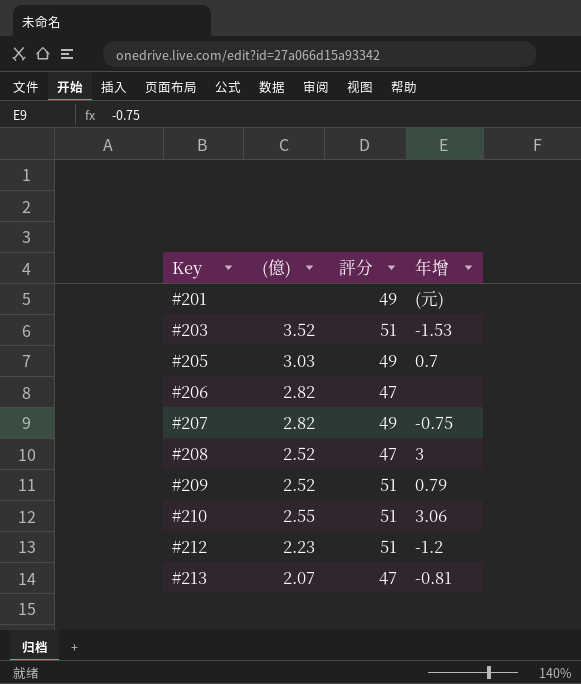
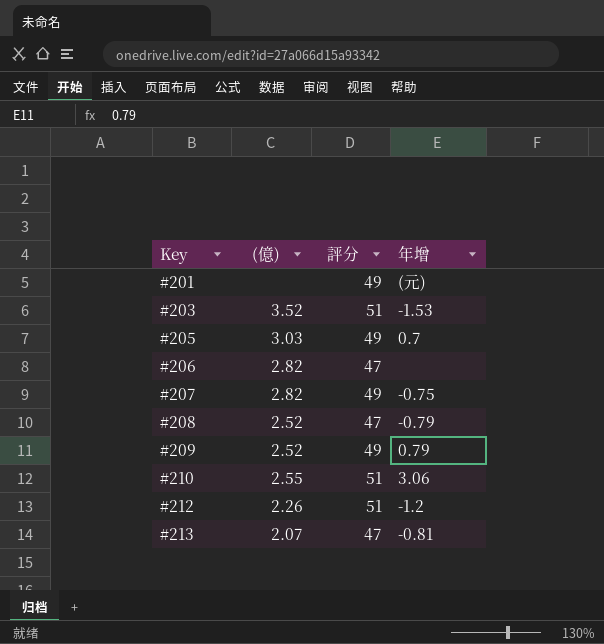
#208 | 年增: 3 -> -0.79
#209 | 評分: 51 -> 49
#212 | (億): 2.23 -> 2.26

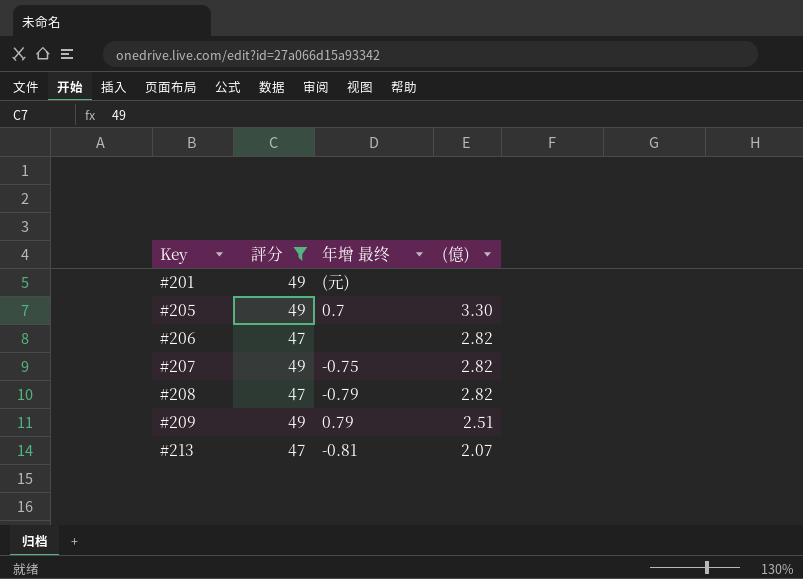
filter: none -> 評分 != 51
column name: 年增 -> 年增 最终
column (億) | position: 2 -> 4
#205 | (億): 3.03 -> 3.30
#208 | (億): 2.52 -> 2.82
#209 | (億): 2.52 -> 2.51

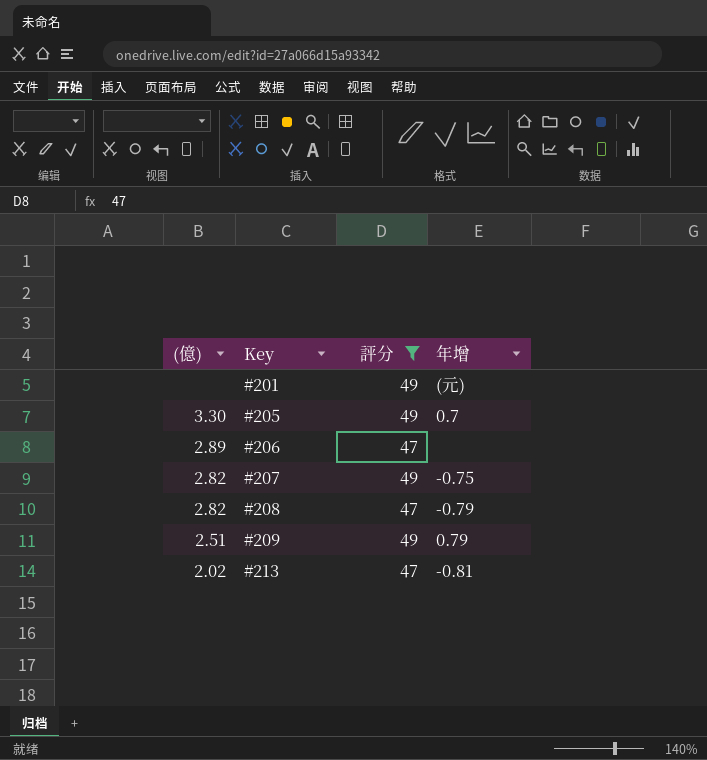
column (億) | position: 4 -> 1
column name: 年增 最终 -> 年增
#206 | (億): 2.82 -> 2.89
#213 | (億): 2.07 -> 2.02

